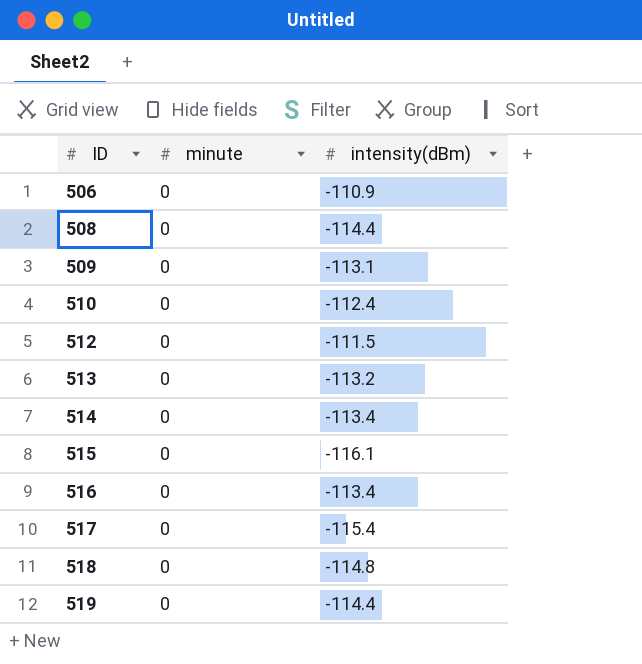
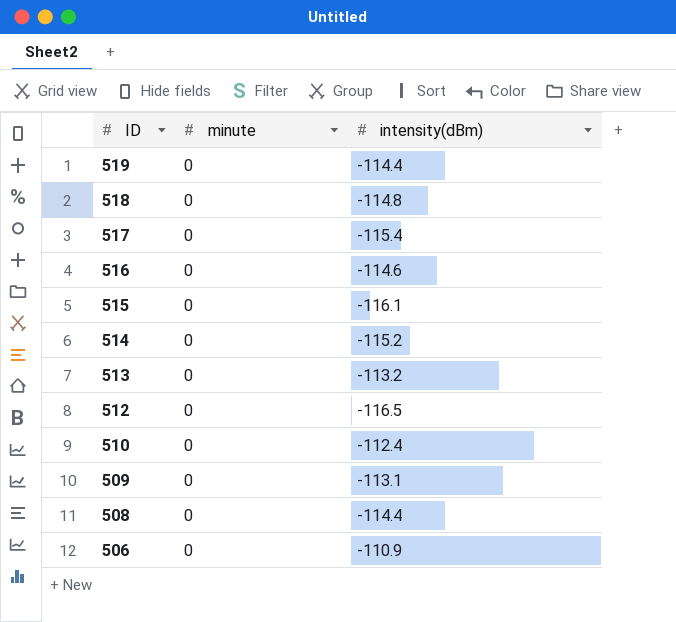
row order: ID ascending -> ID descending
516 | intensity(dBm): -113.4 -> -114.6
514 | intensity(dBm): -113.4 -> -115.2
512 | intensity(dBm): -111.5 -> -116.5

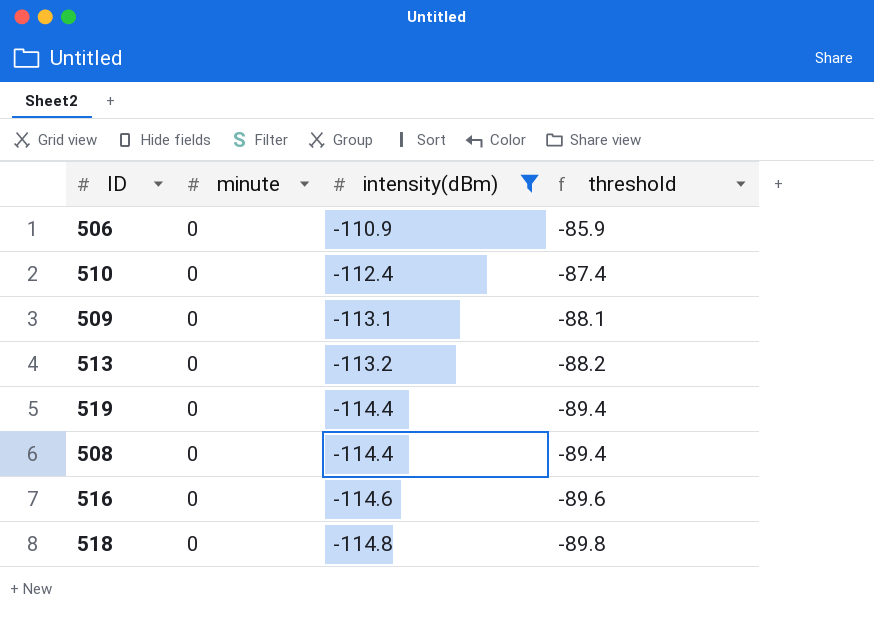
filter: none -> intensity(dBm) >= -114.8
row order: ID descending -> intensity(dBm) descending
column threshold | formula: none -> [intensity(dBm)] + 25

